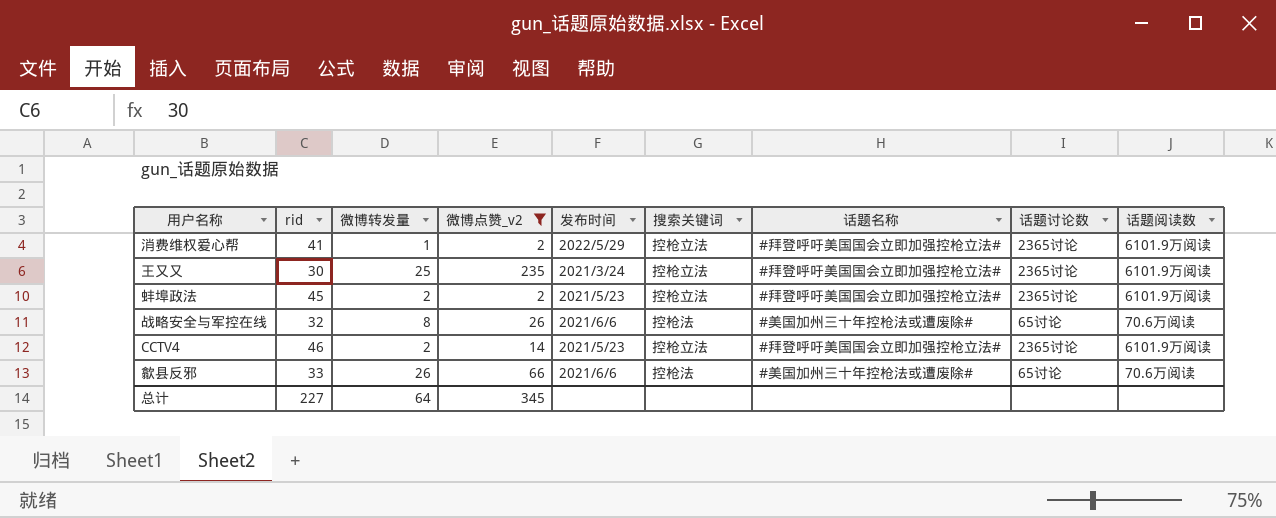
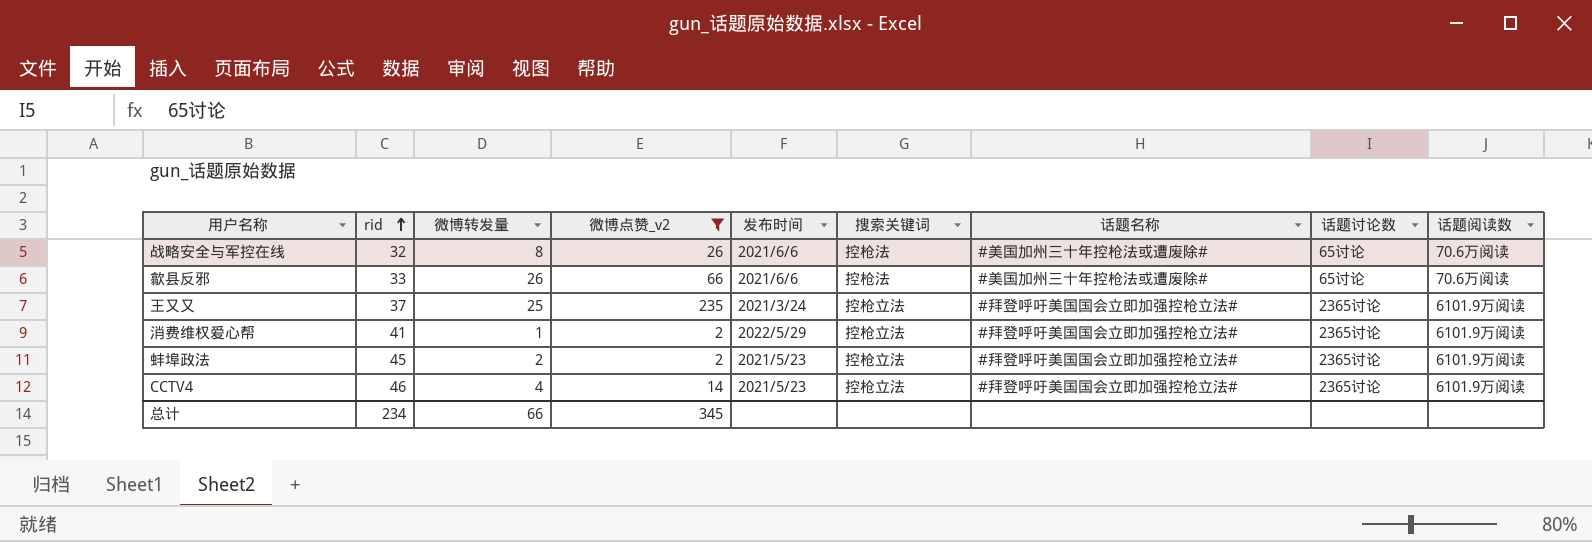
row order: none -> rid ascending
王又又 | rid: 30 -> 37
CCTV4 | 微博转发量: 2 -> 4
总计 | rid: 227 -> 234
总计 | 微博转发量: 64 -> 66

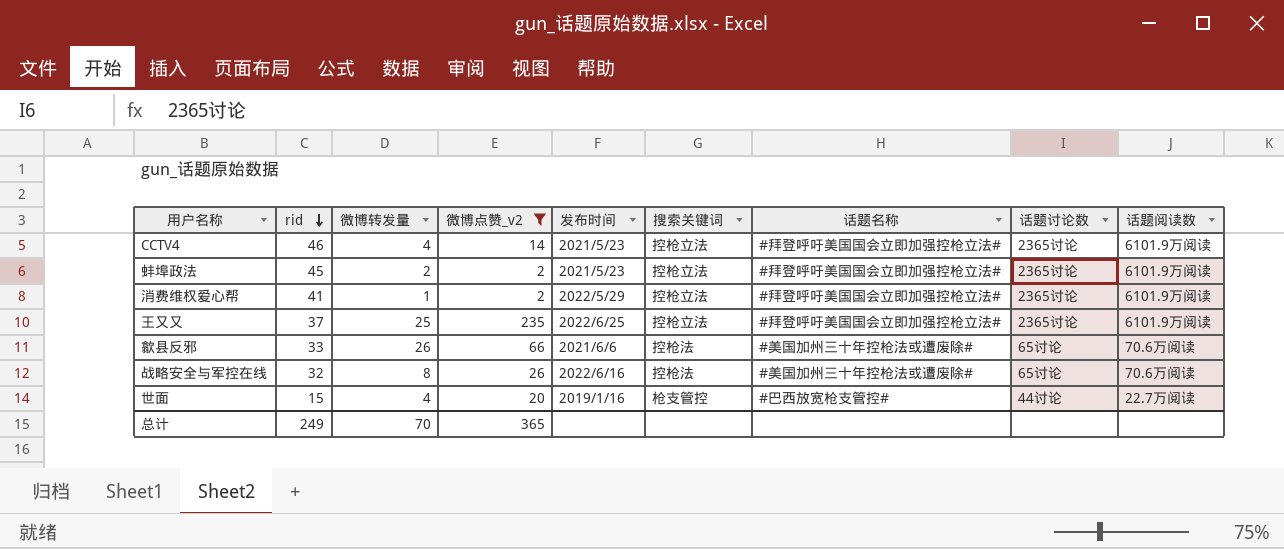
row order: rid ascending -> rid descending
王又又 | 发布时间: 2021/3/24 -> 2022/6/25
战略安全与军控在线 | 发布时间: 2021/6/6 -> 2022/6/16
row 世面: none -> 15 | 4 | 20 | 2019/1/16 | 枪支管控 | #巴西放宽枪支管控# | 44讨论 | 22.7万阅读
总计 | rid: 234 -> 249
总计 | 微博转发量: 66 -> 70
总计 | 微博点赞_v2: 345 -> 365

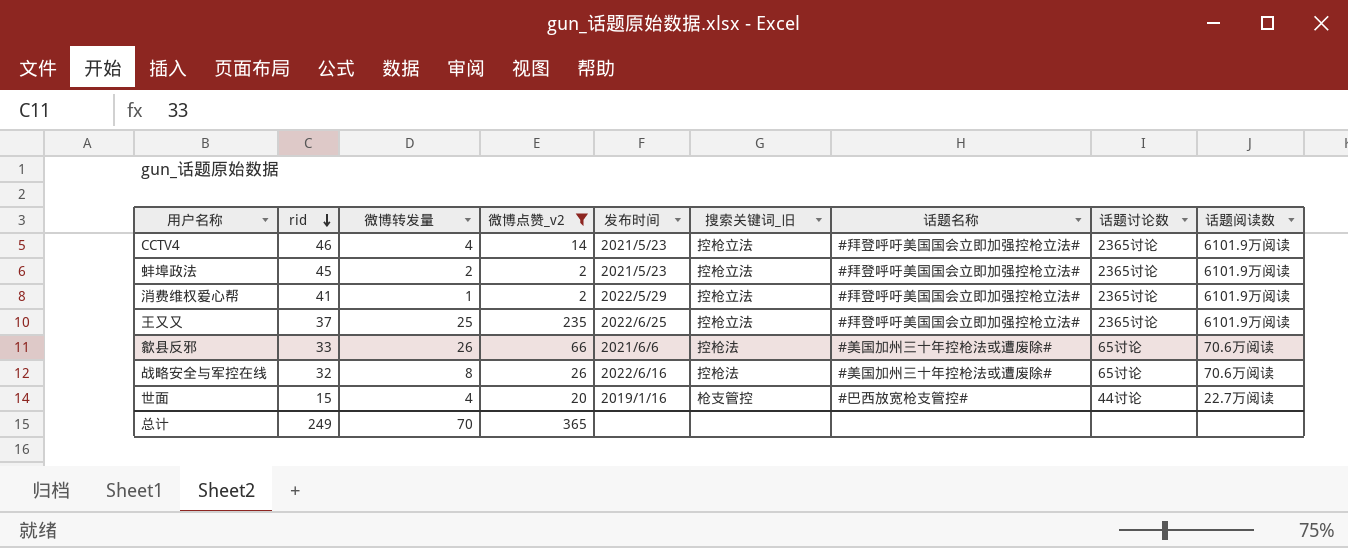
column name: 搜索关键词 -> 搜索关键词_旧

